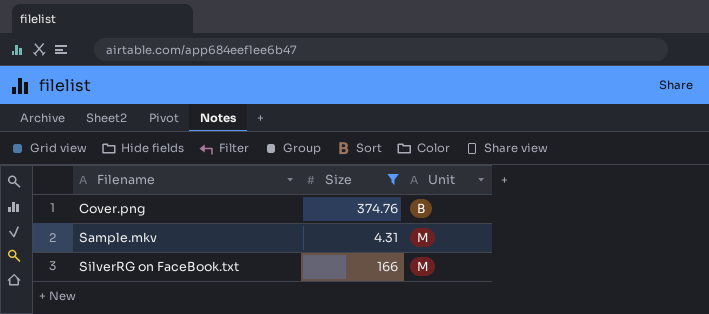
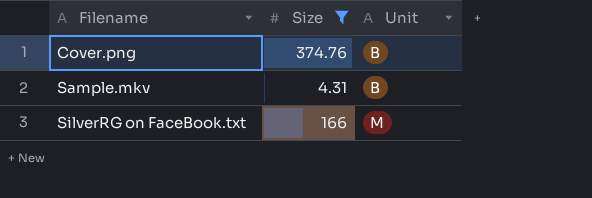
Sample.mkv | Unit: M -> B

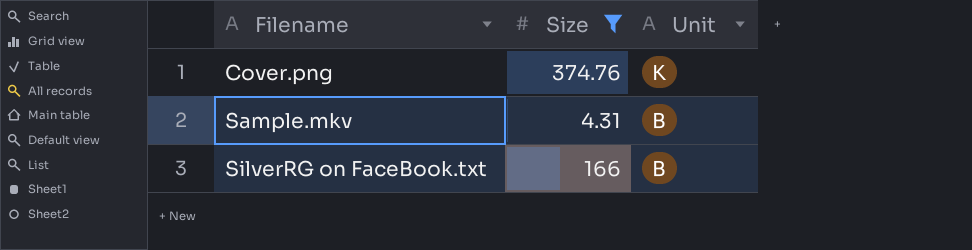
Cover.png | Unit: B -> K
SilverRG on FaceBook.txt | Unit: M -> B

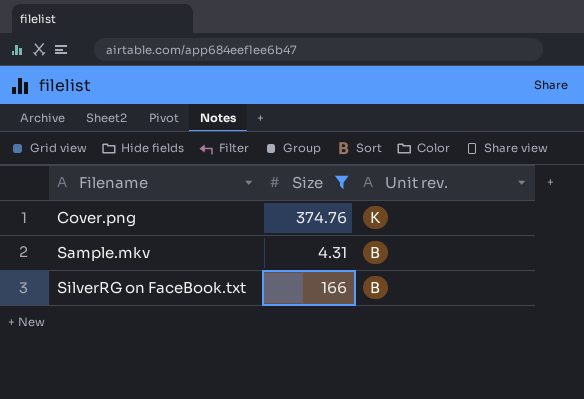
column name: Unit -> Unit rev.

